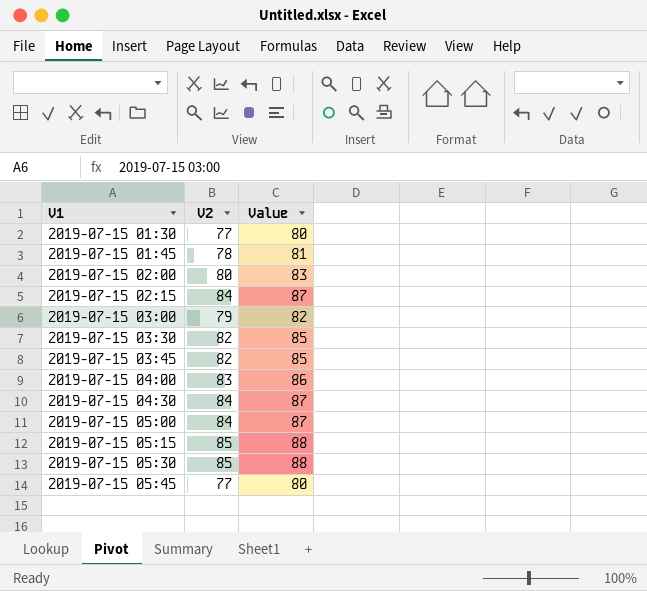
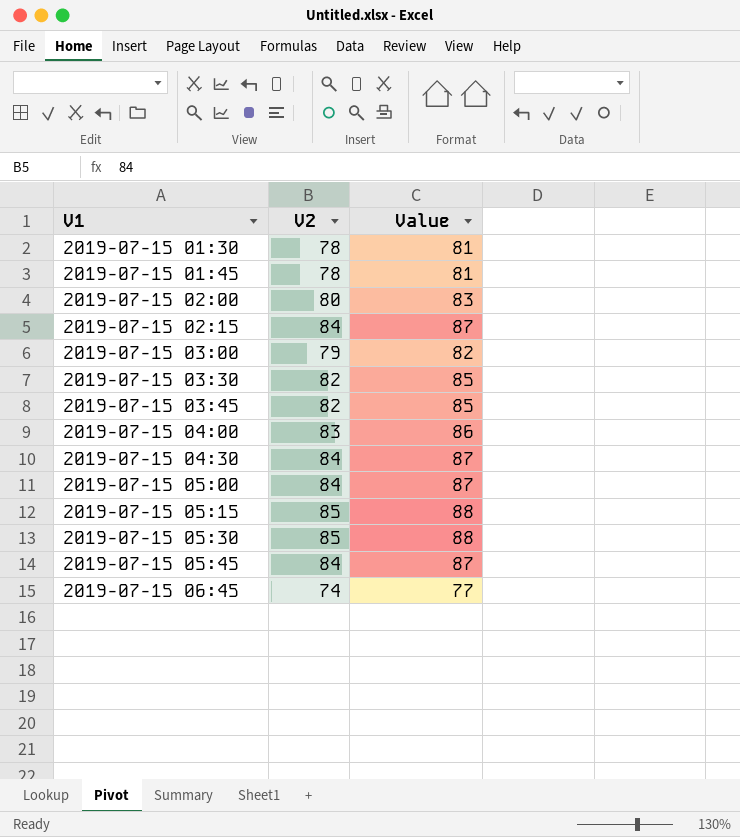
2019-07-15 01:30 | V2: 77 -> 78
2019-07-15 01:30 | Value: 80 -> 81
2019-07-15 05:45 | V2: 77 -> 84
2019-07-15 05:45 | Value: 80 -> 87
row 2019-07-15 06:45: none -> 74 | 77

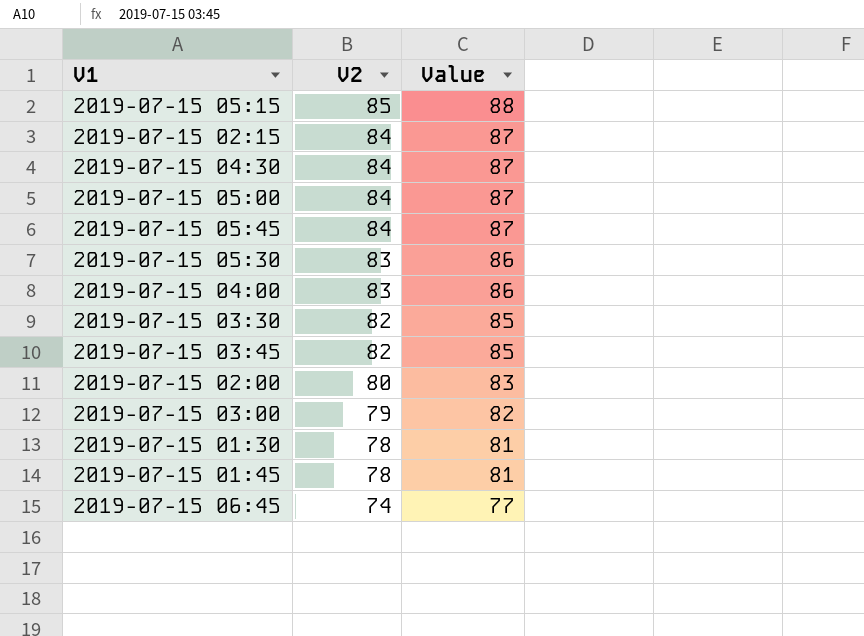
row order: V1 ascending -> V2 descending
2019-07-15 05:30 | V2: 85 -> 83
2019-07-15 05:30 | Value: 88 -> 86

